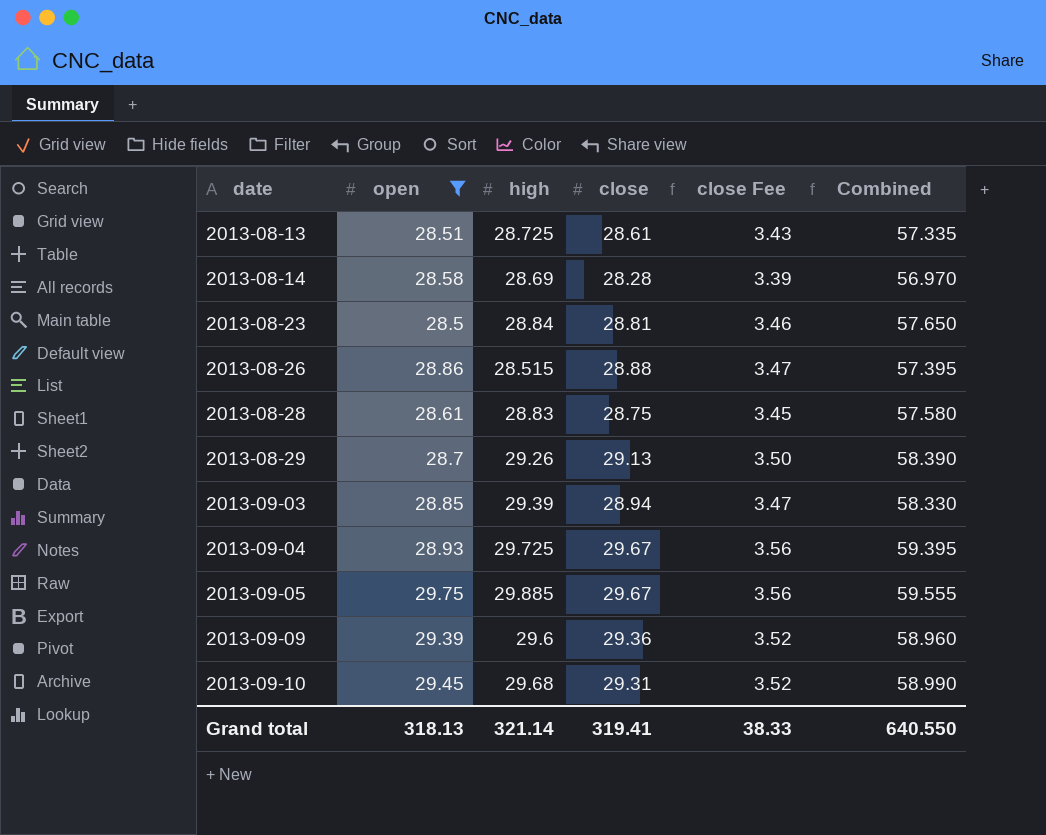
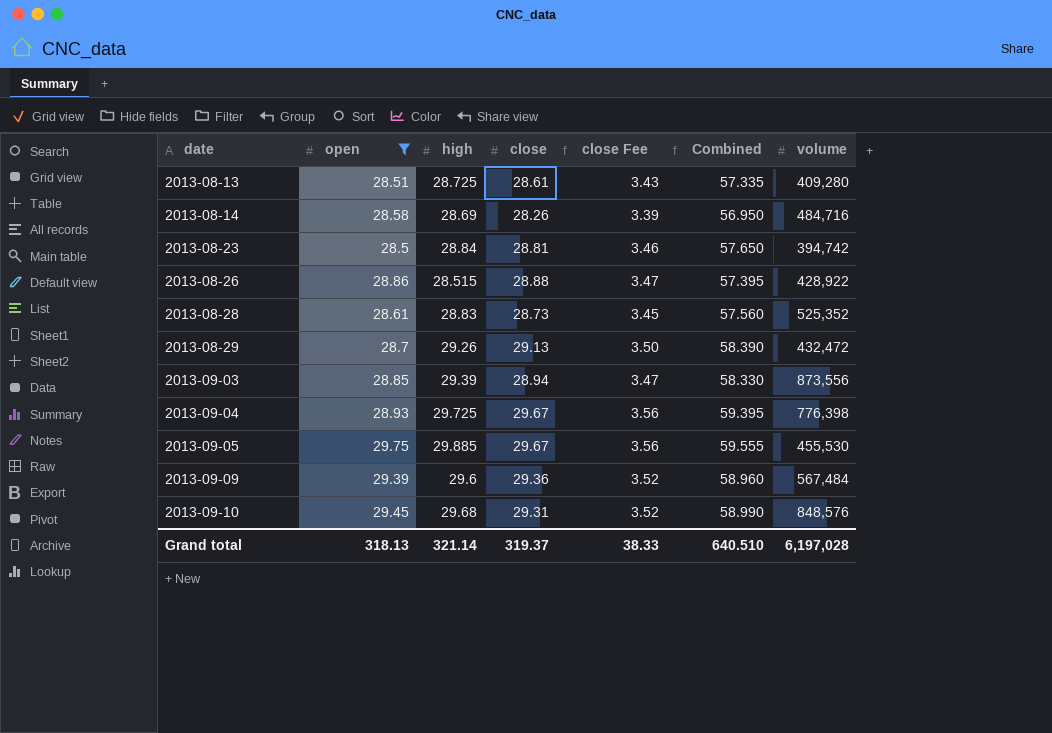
column volume | position: none -> 7
2013-08-14 | close: 28.28 -> 28.26
2013-08-14 | Combined: 56.970 -> 56.950
2013-08-28 | close: 28.75 -> 28.73
2013-08-28 | Combined: 57.580 -> 57.560
Grand total | close: 319.41 -> 319.37
Grand total | Combined: 640.550 -> 640.510

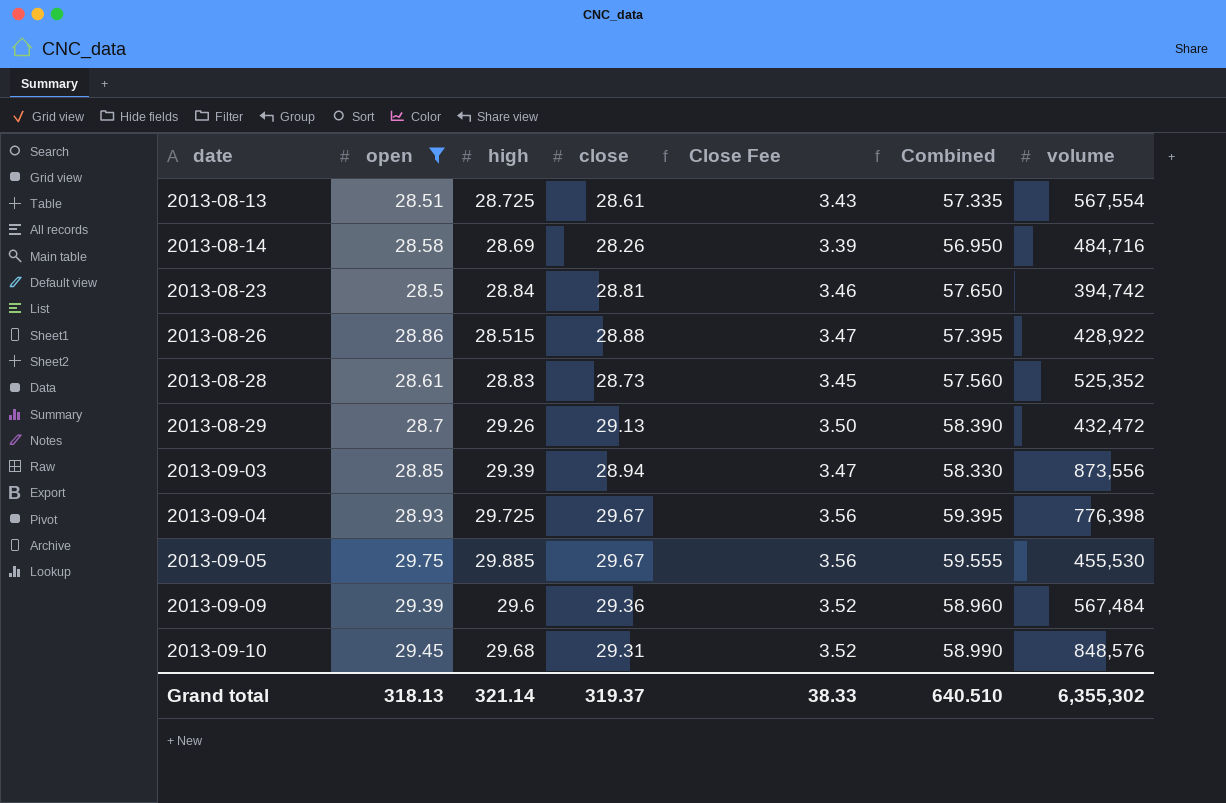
column name: close Fee -> Close Fee
2013-08-13 | volume: 409,280 -> 567,554
Grand total | volume: 6,197,028 -> 6,355,302

